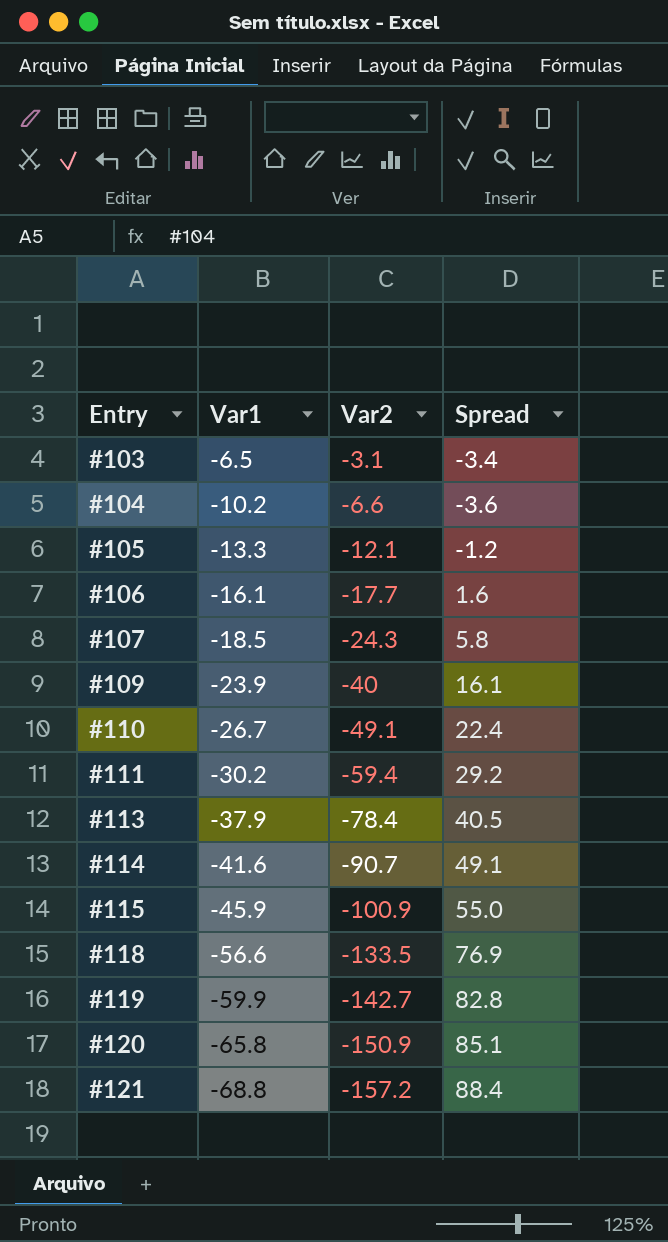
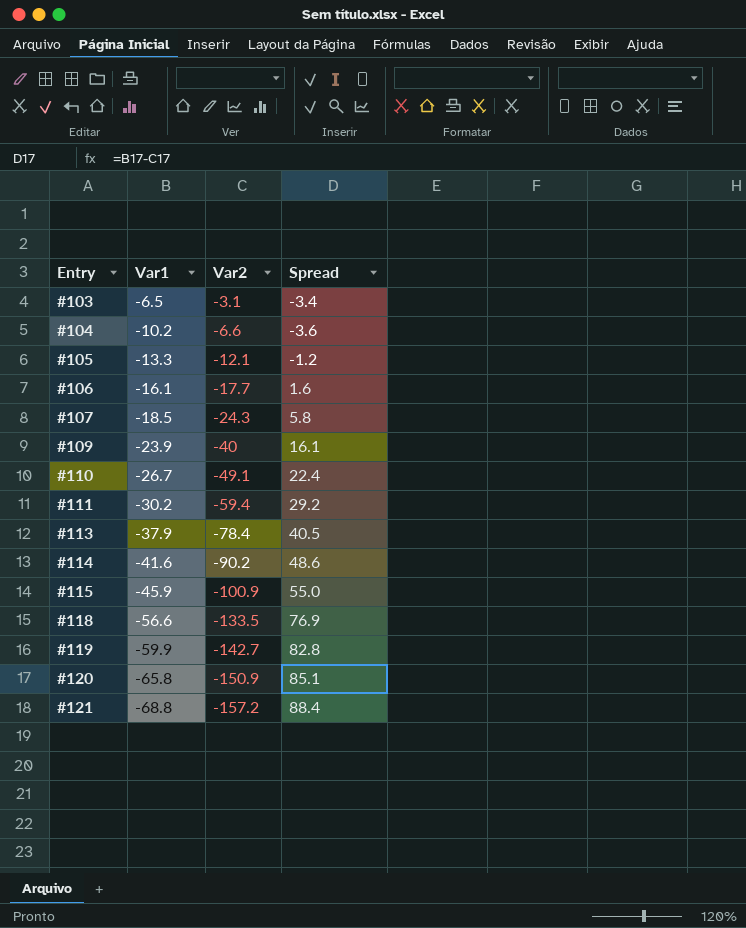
#114 | Var2: -90.7 -> -90.2
#114 | Spread: 49.1 -> 48.6

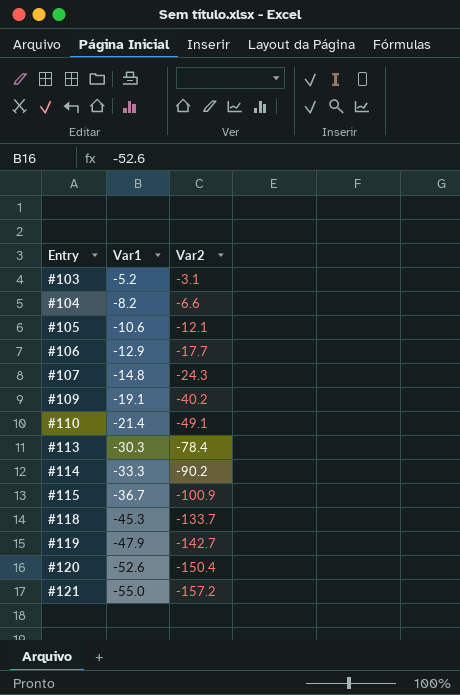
column Spread | formula: [Var1] - [Var2] -> none
row #111: -30.2 | -59.4 | 29.2 -> none
#103 | Var1: -6.5 -> -5.2
#104 | Var1: -10.2 -> -8.2
#105 | Var1: -13.3 -> -10.6
#106 | Var1: -16.1 -> -12.9
#107 | Var1: -18.5 -> -14.8
#109 | Var1: -23.9 -> -19.1
#109 | Var2: -40 -> -40.2
#110 | Var1: -26.7 -> -21.4
#113 | Var1: -37.9 -> -30.3
#114 | Var1: -41.6 -> -33.3
#115 | Var1: -45.9 -> -36.7
#118 | Var1: -56.6 -> -45.3
#118 | Var2: -133.5 -> -133.7
#119 | Var1: -59.9 -> -47.9
#120 | Var1: -65.8 -> -52.6
#120 | Var2: -150.9 -> -150.4
#121 | Var1: -68.8 -> -55.0

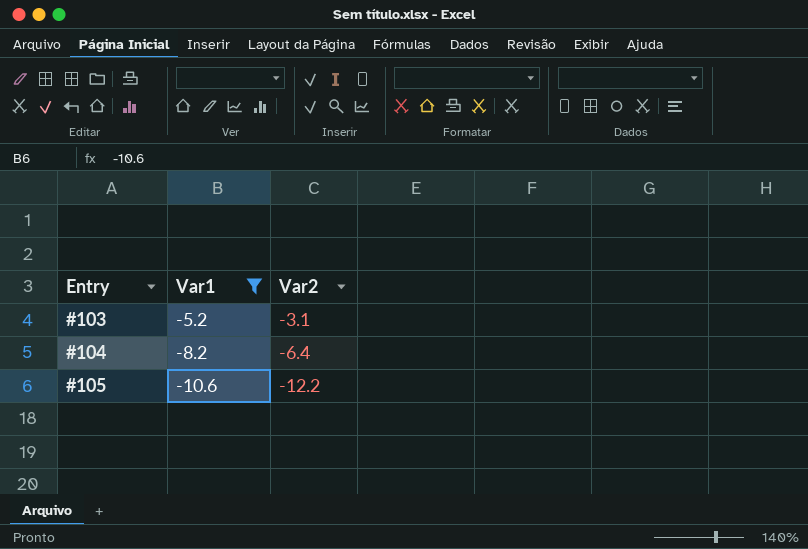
filter: none -> Var1 >= -10.6
#104 | Var2: -6.6 -> -6.4
#105 | Var2: -12.1 -> -12.2

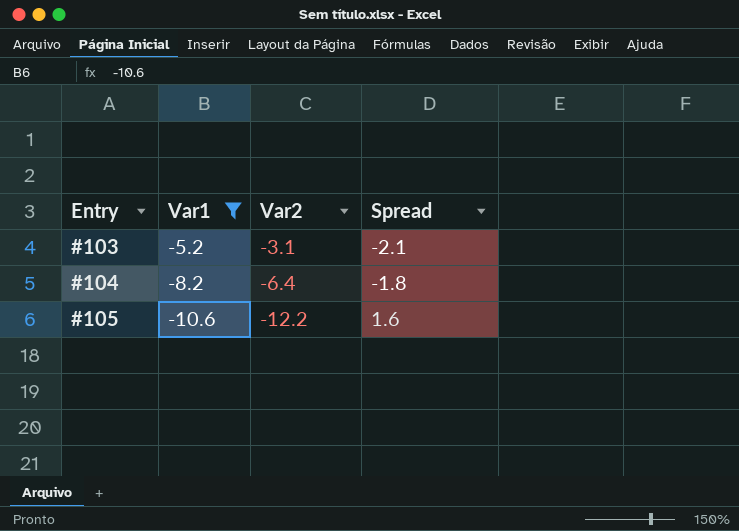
column Spread | formula: none -> [Var1] - [Var2]

